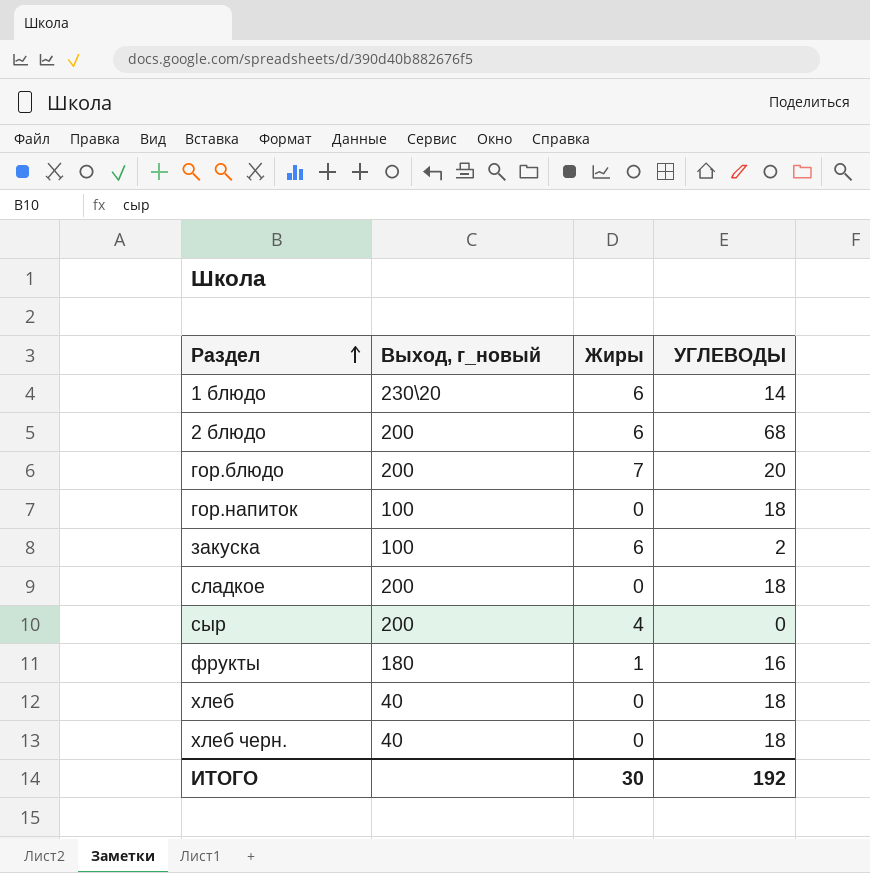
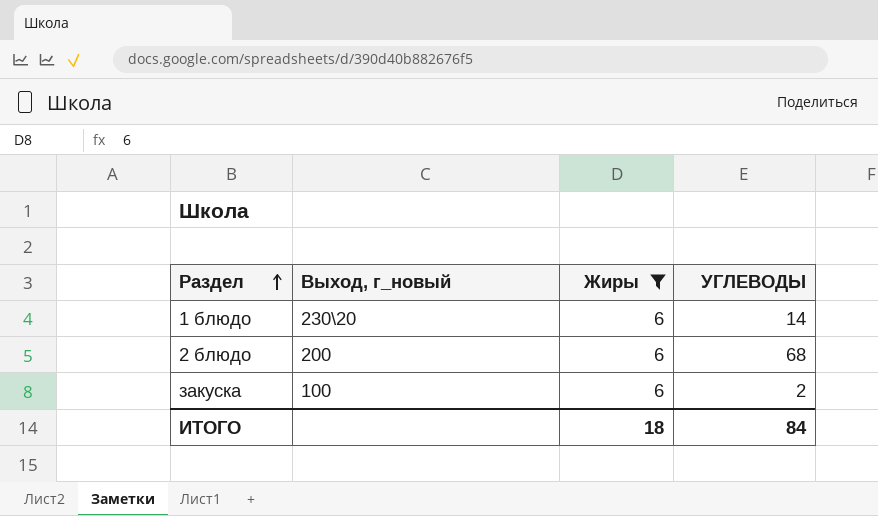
filter: none -> Жиры = 6
ИТОГО | Жиры: 30 -> 18
ИТОГО | УГЛЕВОДЫ: 192 -> 84

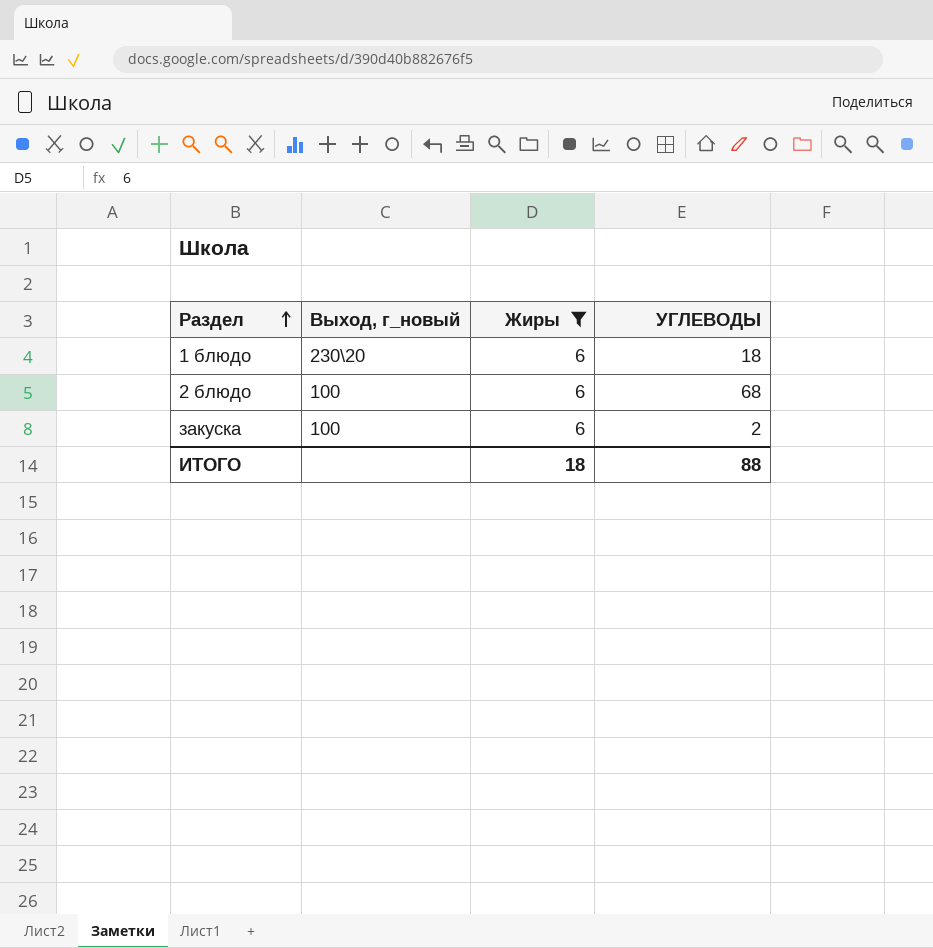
1 блюдо | УГЛЕВОДЫ: 14 -> 18
2 блюдо | Выход, г_новый: 200 -> 100
ИТОГО | УГЛЕВОДЫ: 84 -> 88

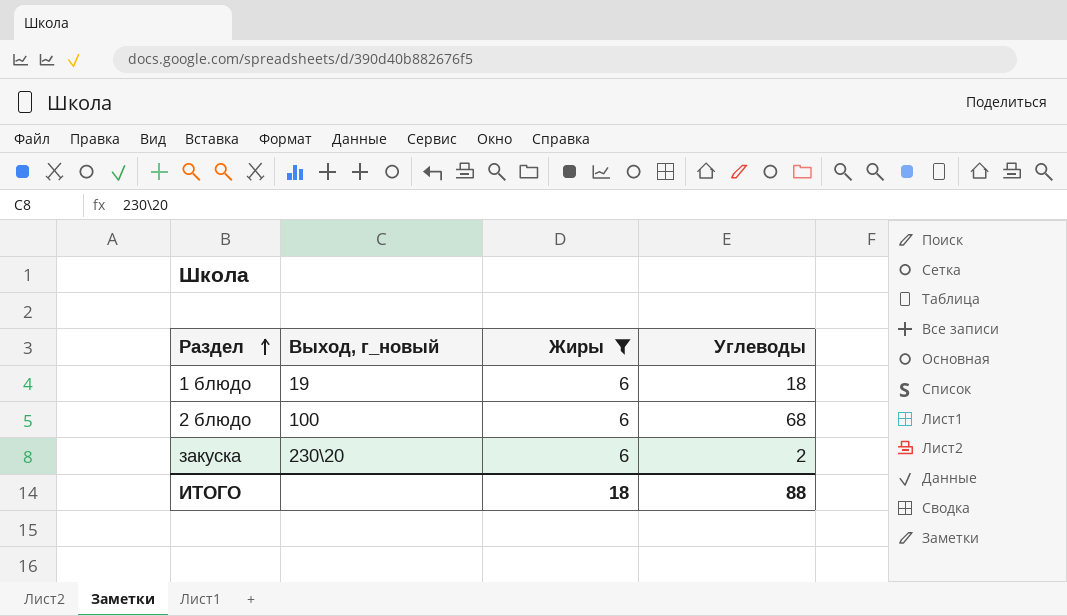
column name: УГЛЕВОДЫ -> Углеводы
1 блюдо | Выход, г_новый: 230\20 -> 19
закуска | Выход, г_новый: 100 -> 230\20

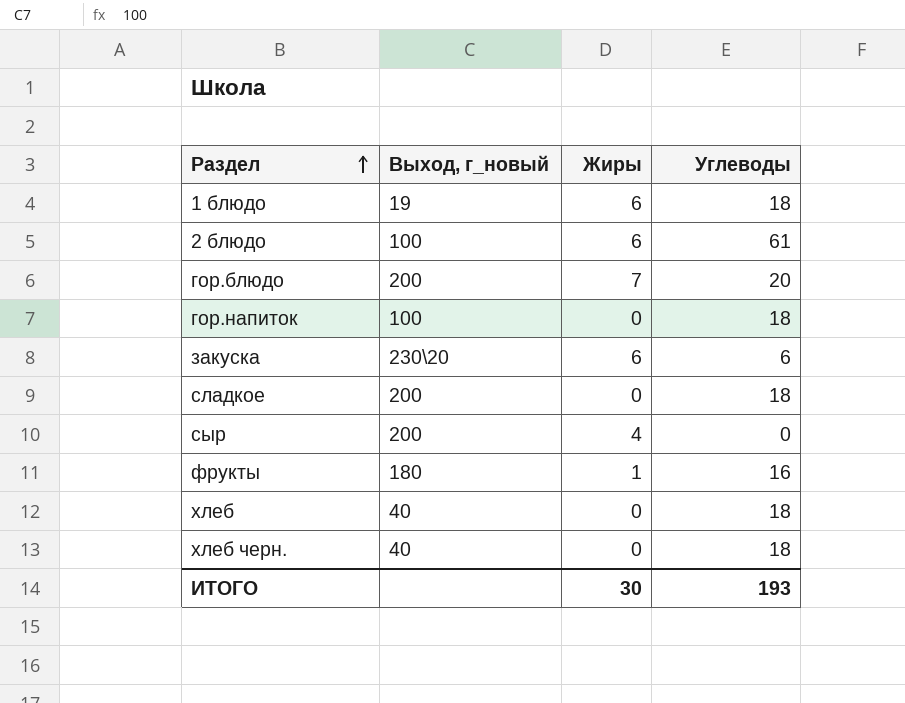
filter: Жиры = 6 -> none
2 блюдо | Углеводы: 68 -> 61
закуска | Углеводы: 2 -> 6
ИТОГО | Жиры: 18 -> 30
ИТОГО | Углеводы: 88 -> 193

